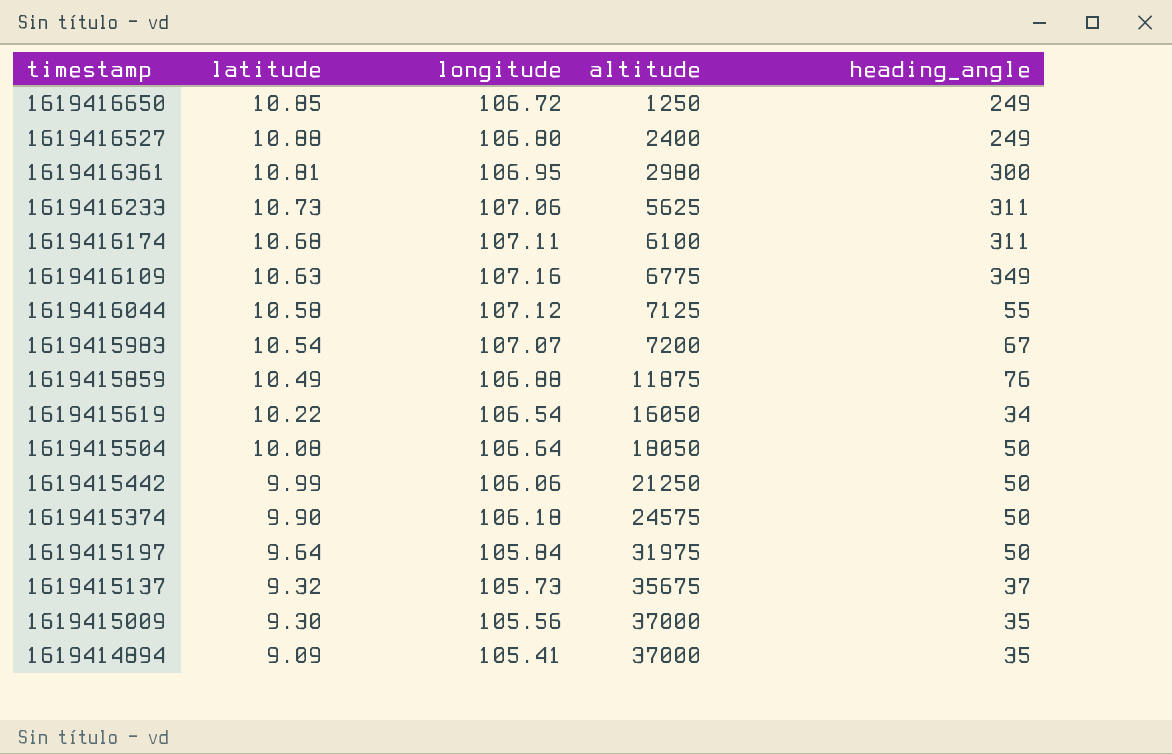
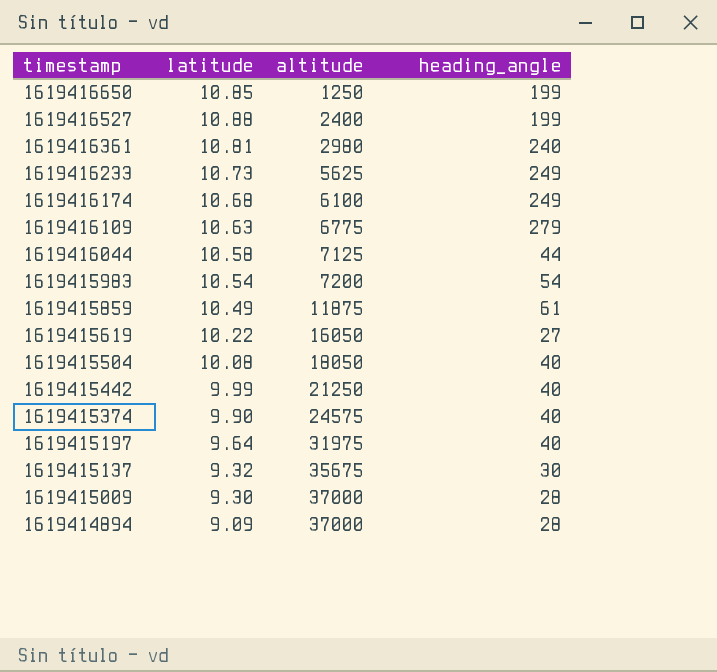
column longitude | position: 3 -> none
1619416650 | heading_angle: 249 -> 199
1619416527 | heading_angle: 249 -> 199
1619416361 | heading_angle: 300 -> 240
1619416233 | heading_angle: 311 -> 249
1619416174 | heading_angle: 311 -> 249
1619416109 | heading_angle: 349 -> 279
1619416044 | heading_angle: 55 -> 44
1619415983 | heading_angle: 67 -> 54
1619415859 | heading_angle: 76 -> 61
1619415619 | heading_angle: 34 -> 27
1619415504 | heading_angle: 50 -> 40
1619415442 | heading_angle: 50 -> 40
1619415374 | heading_angle: 50 -> 40
1619415197 | heading_angle: 50 -> 40
1619415137 | heading_angle: 37 -> 30
1619415009 | heading_angle: 35 -> 28
1619414894 | heading_angle: 35 -> 28

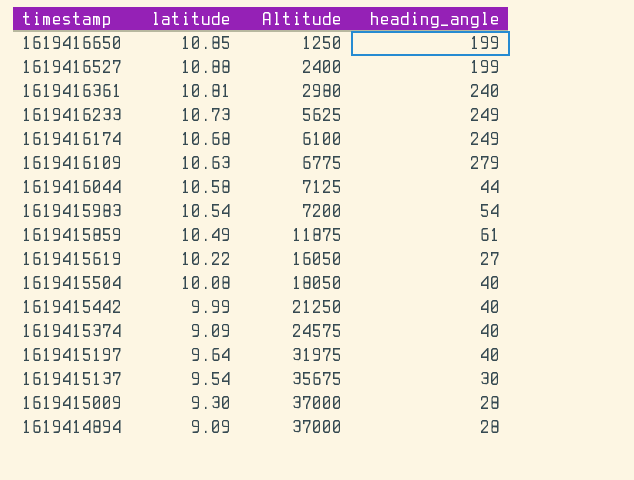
column name: altitude -> Altitude
1619415374 | latitude: 9.90 -> 9.09
1619415137 | latitude: 9.32 -> 9.54

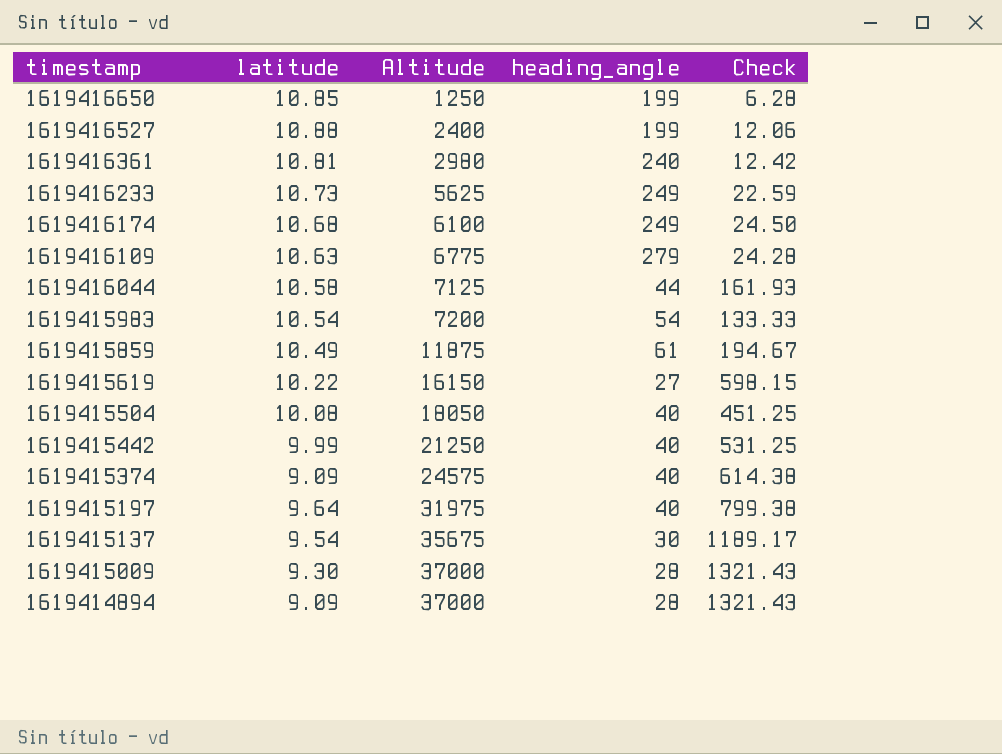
column Check | formula: none -> [Altitude] / [heading_angle]
1619415619 | Altitude: 16050 -> 16150

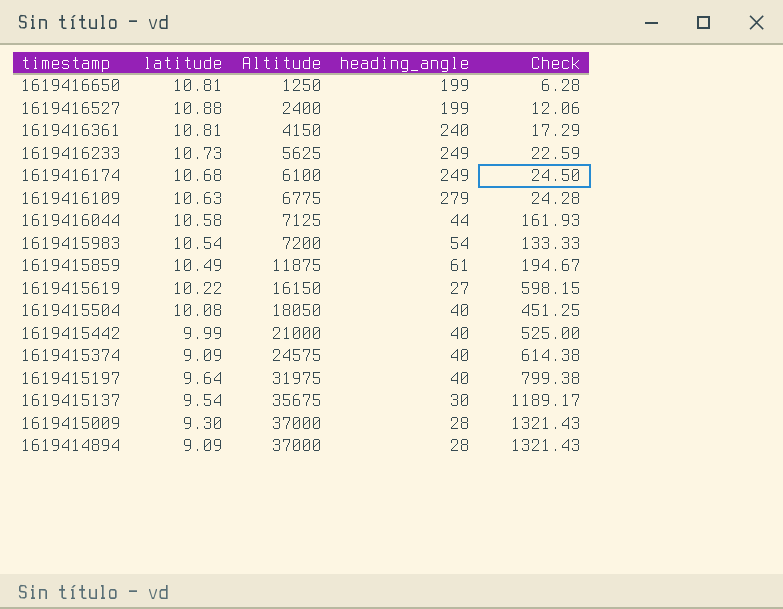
1619416650 | latitude: 10.85 -> 10.81
1619416361 | Altitude: 2980 -> 4150
1619416361 | Check: 12.42 -> 17.29
1619415442 | Altitude: 21250 -> 21000
1619415442 | Check: 531.25 -> 525.00

